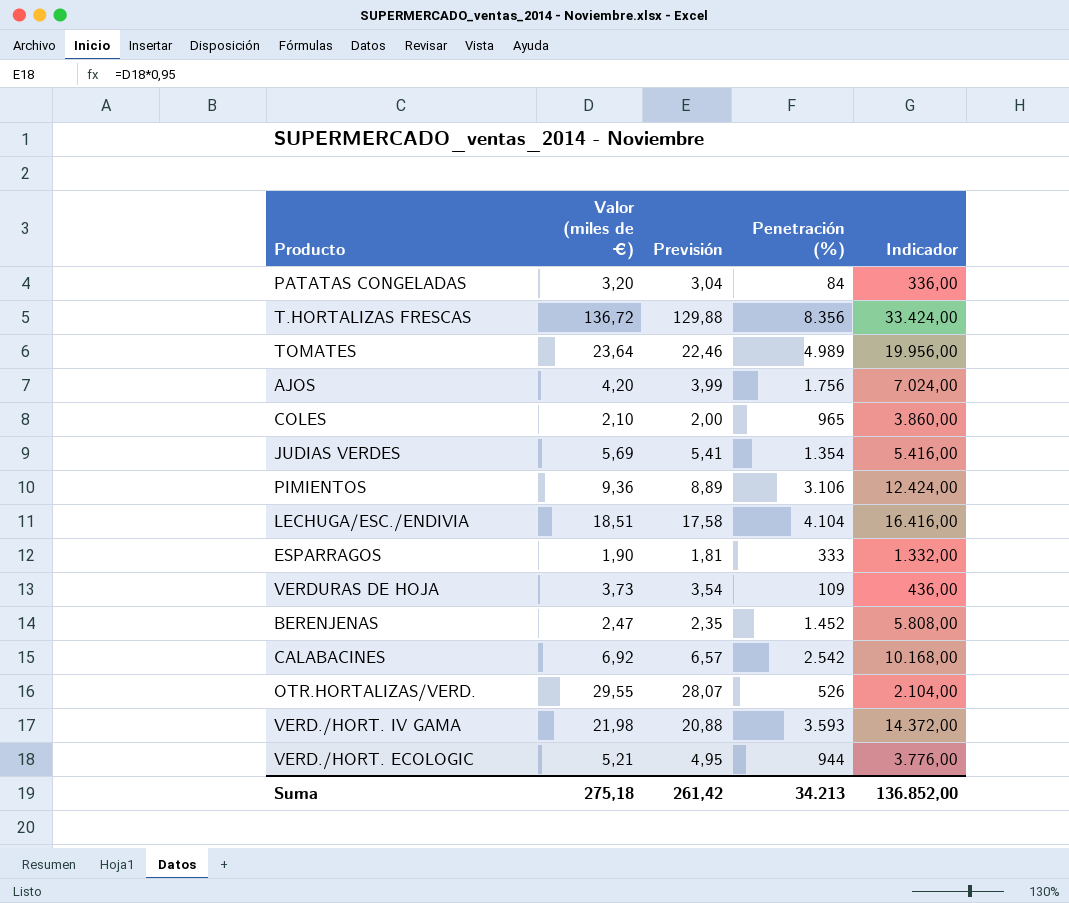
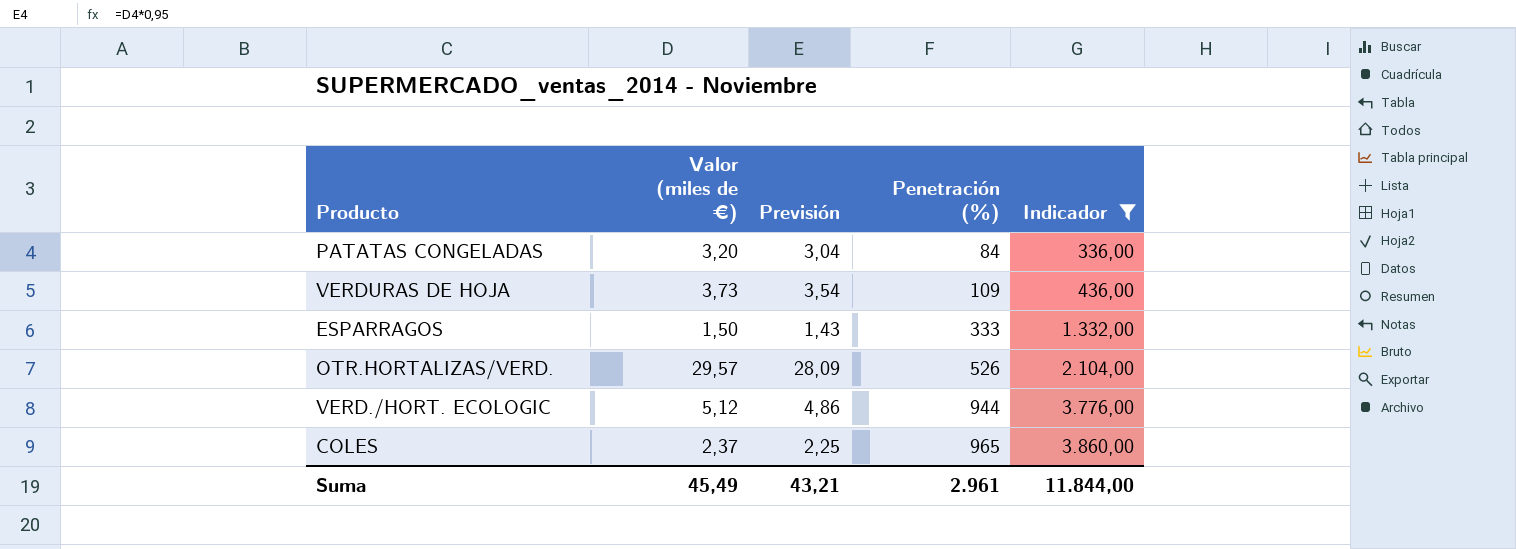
filter: none -> Indicador <= 3.860,00
row order: none -> Penetración (%) ascending
ESPARRAGOS | Valor (miles de €): 1,90 -> 1,50
ESPARRAGOS | Previsión: 1,81 -> 1,43
OTR.HORTALIZAS/VERD. | Valor (miles de €): 29,55 -> 29,57
OTR.HORTALIZAS/VERD. | Previsión: 28,07 -> 28,09
VERD./HORT. ECOLOGIC | Valor (miles de €): 5,21 -> 5,12
VERD./HORT. ECOLOGIC | Previsión: 4,95 -> 4,86
COLES | Valor (miles de €): 2,10 -> 2,37
COLES | Previsión: 2,00 -> 2,25
Suma | Valor (miles de €): 275,18 -> 45,49
Suma | Previsión: 261,42 -> 43,21
Suma | Penetración (%): 34.213 -> 2.961
Suma | Indicador: 136.852,00 -> 11.844,00

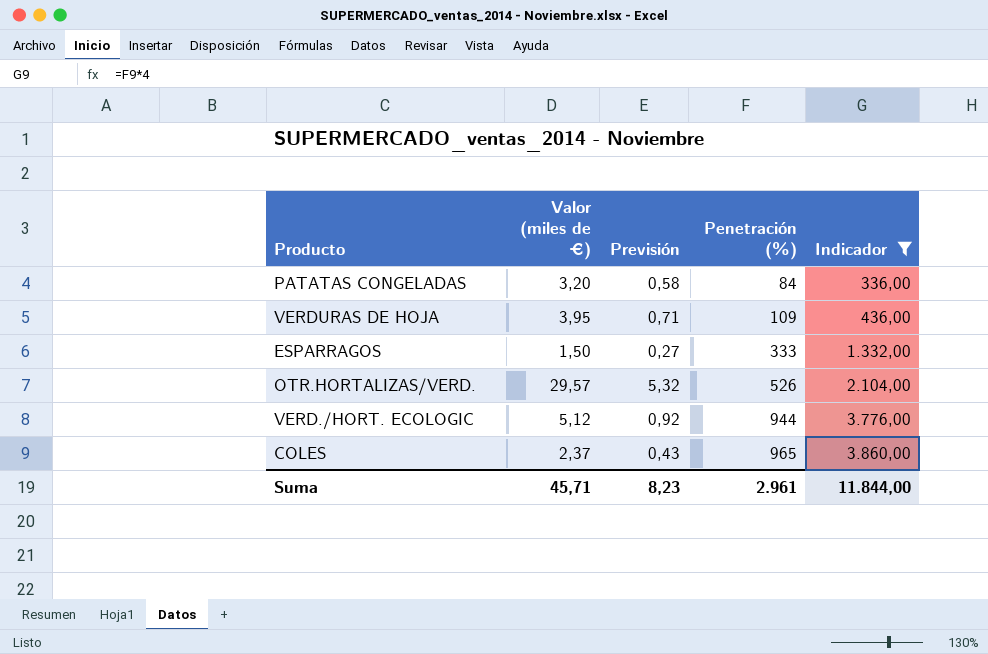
column Previsión | formula: [Valor (miles de €)] * 0,95 -> [Valor (miles de €)] * 0,18
VERDURAS DE HOJA | Valor (miles de €): 3,73 -> 3,95
Suma | Valor (miles de €): 45,49 -> 45,71
Suma | Previsión: 43,21 -> 8,23

